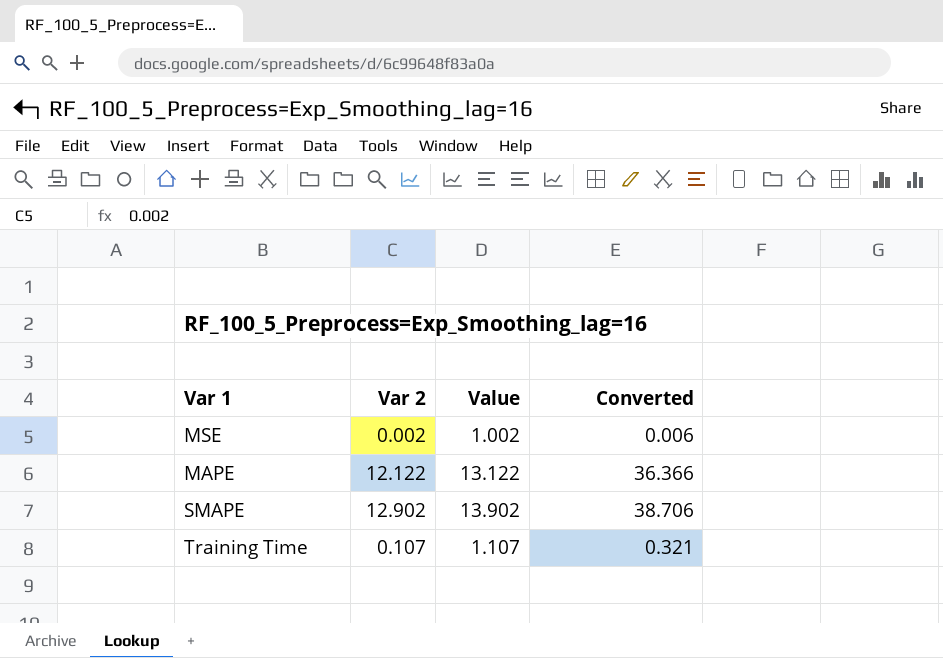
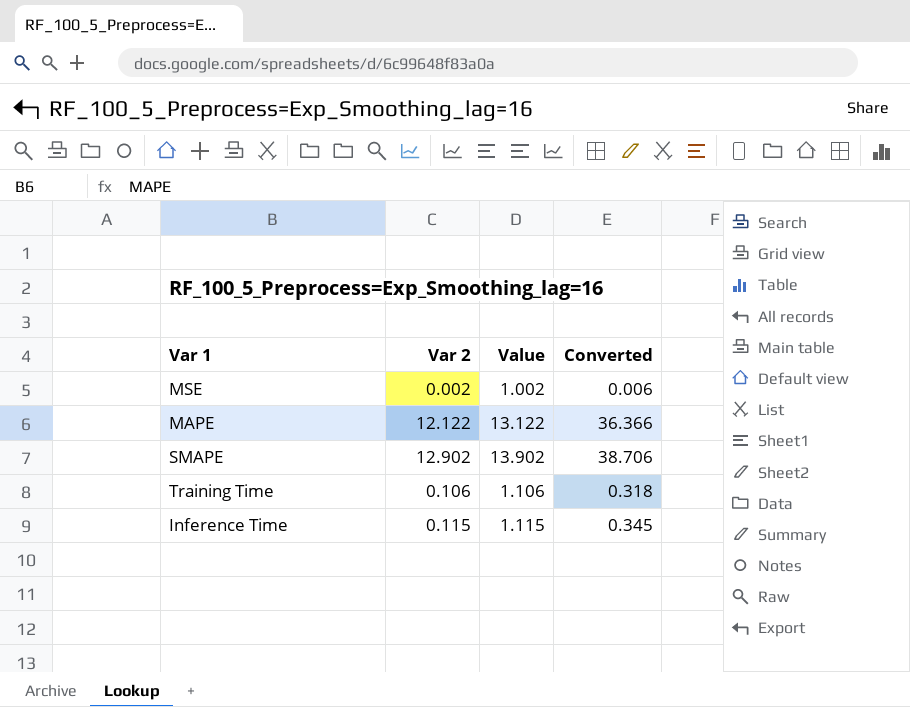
Training Time | Var 2: 0.107 -> 0.106
Training Time | Value: 1.107 -> 1.106
Training Time | Converted: 0.321 -> 0.318
row Inference Time: none -> 0.115 | 1.115 | 0.345

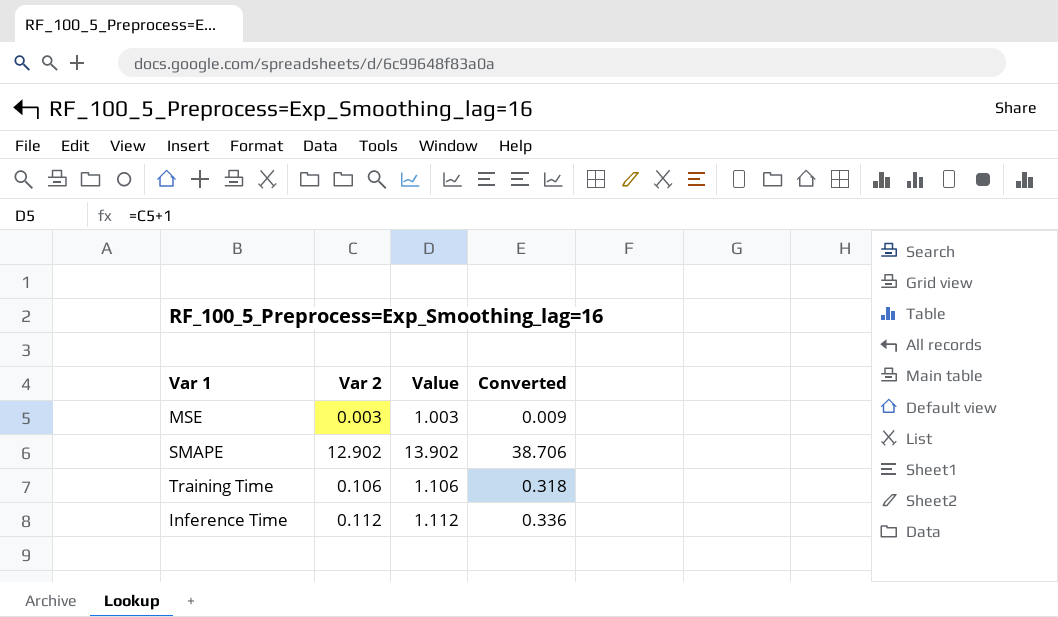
row MAPE: 12.122 | 13.122 | 36.366 -> none
MSE | Var 2: 0.002 -> 0.003
MSE | Value: 1.002 -> 1.003
MSE | Converted: 0.006 -> 0.009
Inference Time | Var 2: 0.115 -> 0.112
Inference Time | Value: 1.115 -> 1.112
Inference Time | Converted: 0.345 -> 0.336

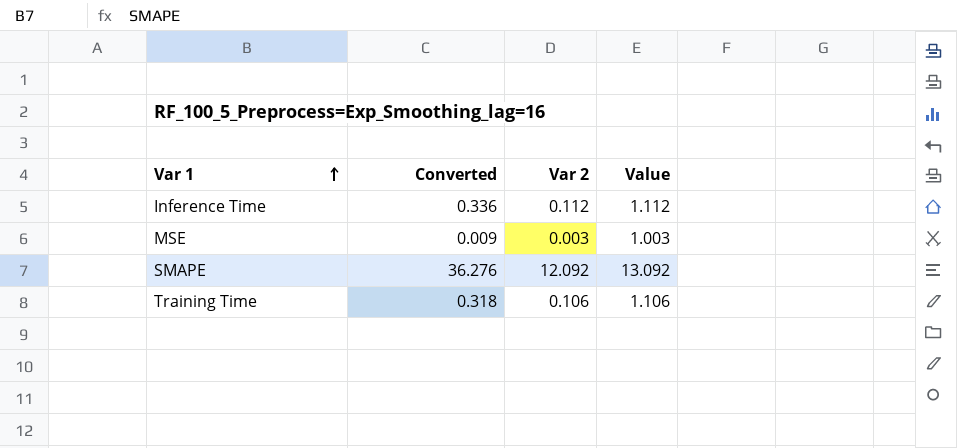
row order: none -> Var 1 ascending
column Converted | position: 4 -> 2
SMAPE | Converted: 38.706 -> 36.276
SMAPE | Var 2: 12.902 -> 12.092
SMAPE | Value: 13.902 -> 13.092

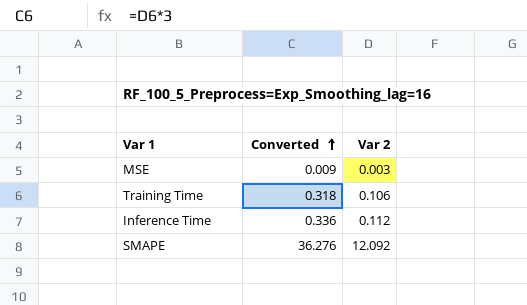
row order: Var 1 ascending -> Converted ascending
column Value | formula: [Var 2] + 1 -> none

